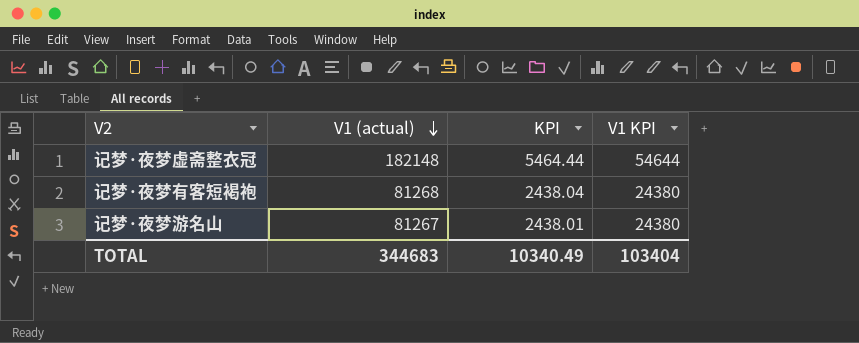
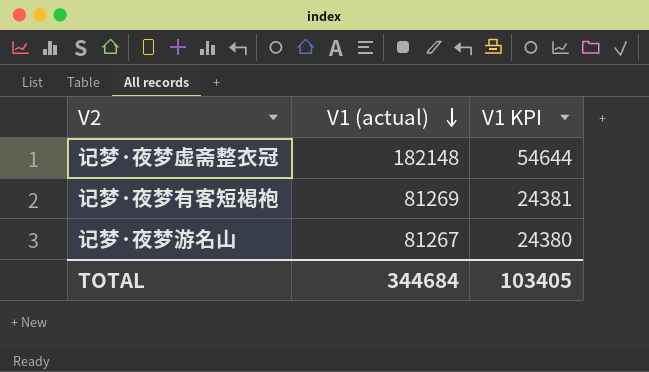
column KPI | formula: [V1 (actual)] * 0.03 -> none
记梦·夜梦有客短褐袍 | V1 (actual): 81268 -> 81269
记梦·夜梦有客短褐袍 | V1 KPI: 24380 -> 24381
TOTAL | V1 (actual): 344683 -> 344684
TOTAL | V1 KPI: 103404 -> 103405

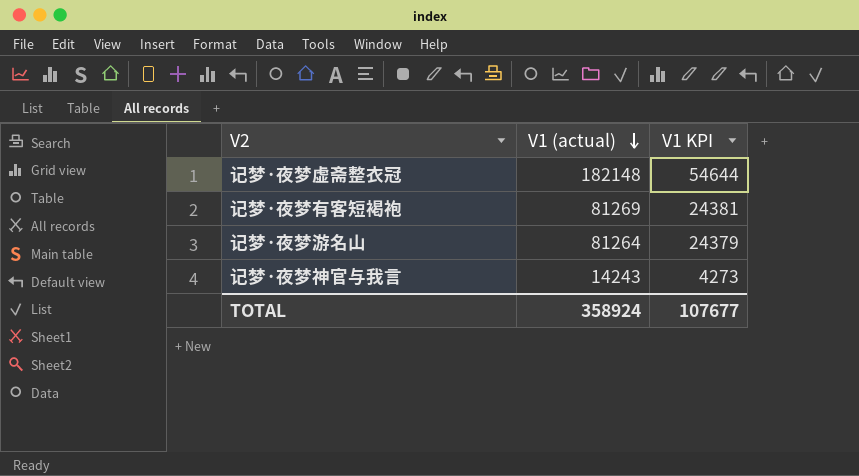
记梦·夜梦游名山 | V1 (actual): 81267 -> 81264
记梦·夜梦游名山 | V1 KPI: 24380 -> 24379
row 记梦·夜梦神官与我言: none -> 14243 | 4273
TOTAL | V1 (actual): 344684 -> 358924
TOTAL | V1 KPI: 103405 -> 107677

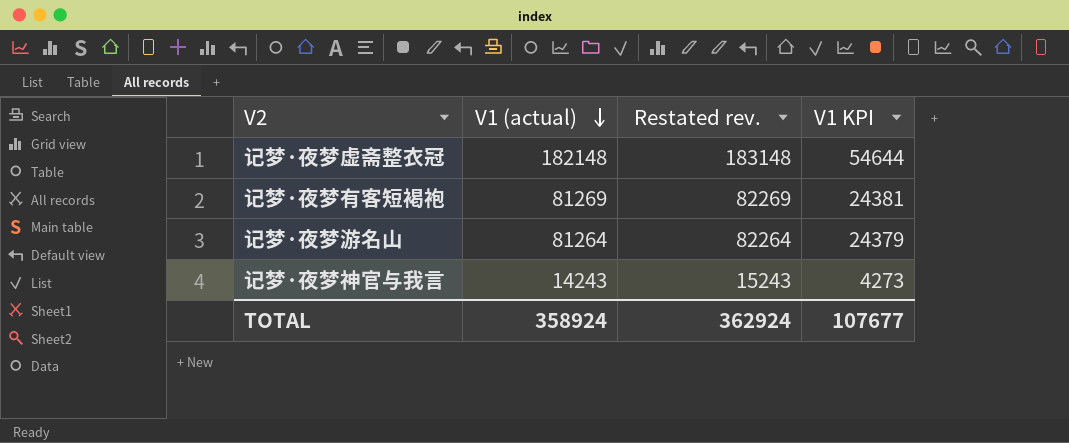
column Restated rev. | formula: none -> [V1 (actual)] + 1000

